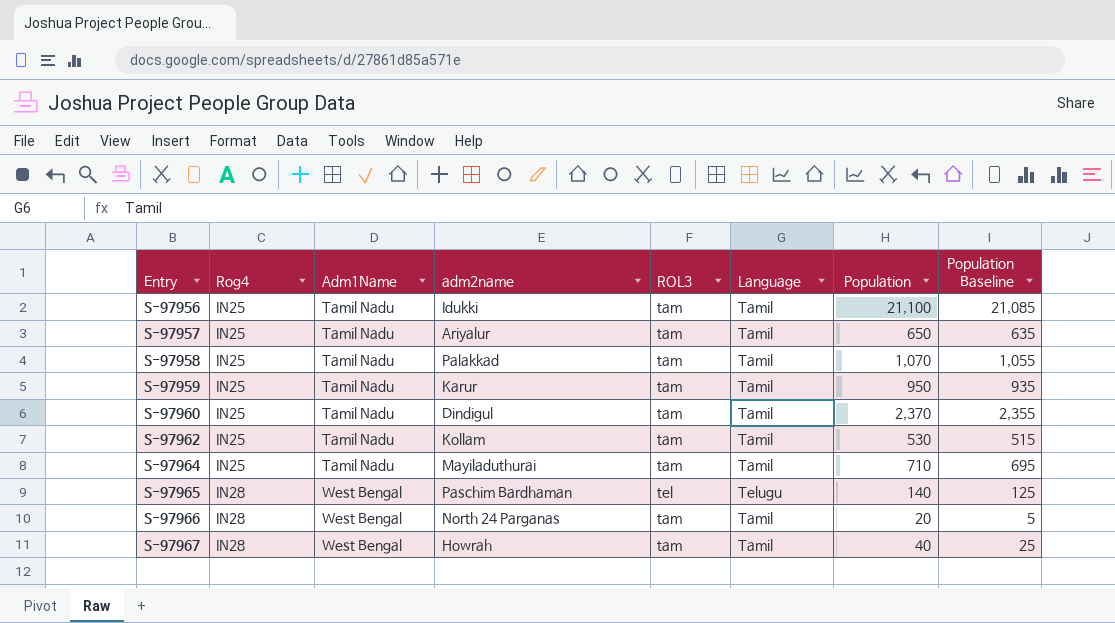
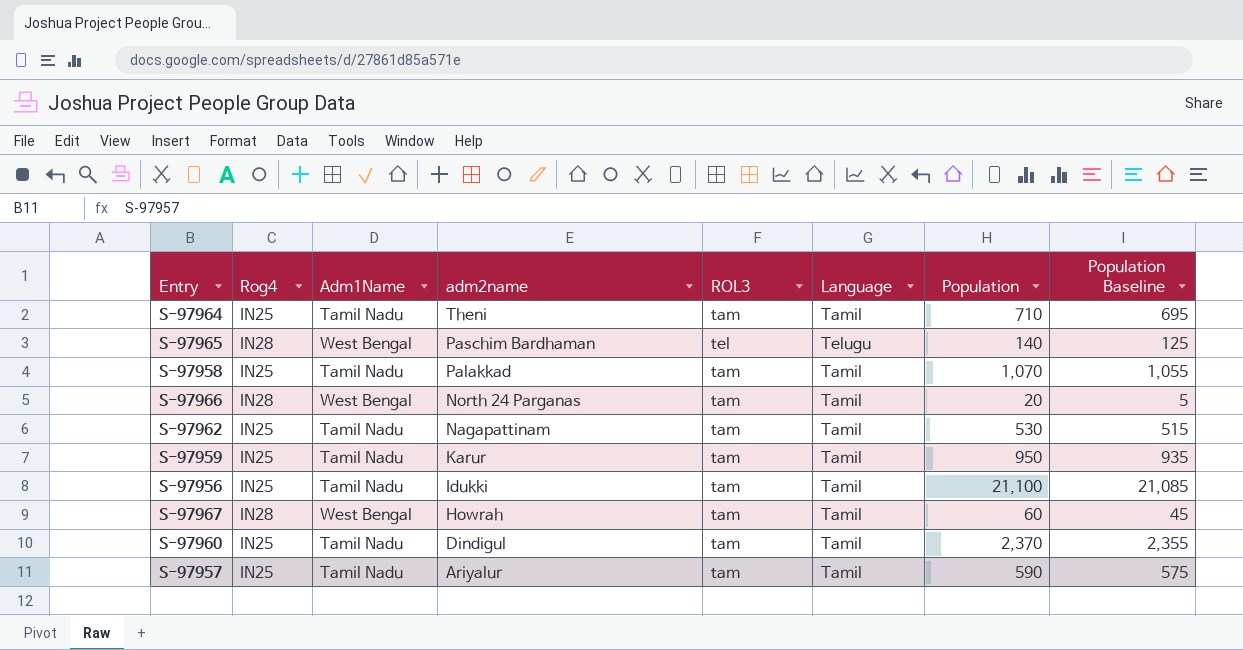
row order: Entry ascending -> adm2name descending
S-97964 | adm2name: Mayiladuthurai -> Theni
S-97962 | adm2name: Kollam -> Nagapattinam
S-97967 | Population: 40 -> 60
S-97967 | Population Baseline: 25 -> 45
S-97957 | Population: 650 -> 590
S-97957 | Population Baseline: 635 -> 575

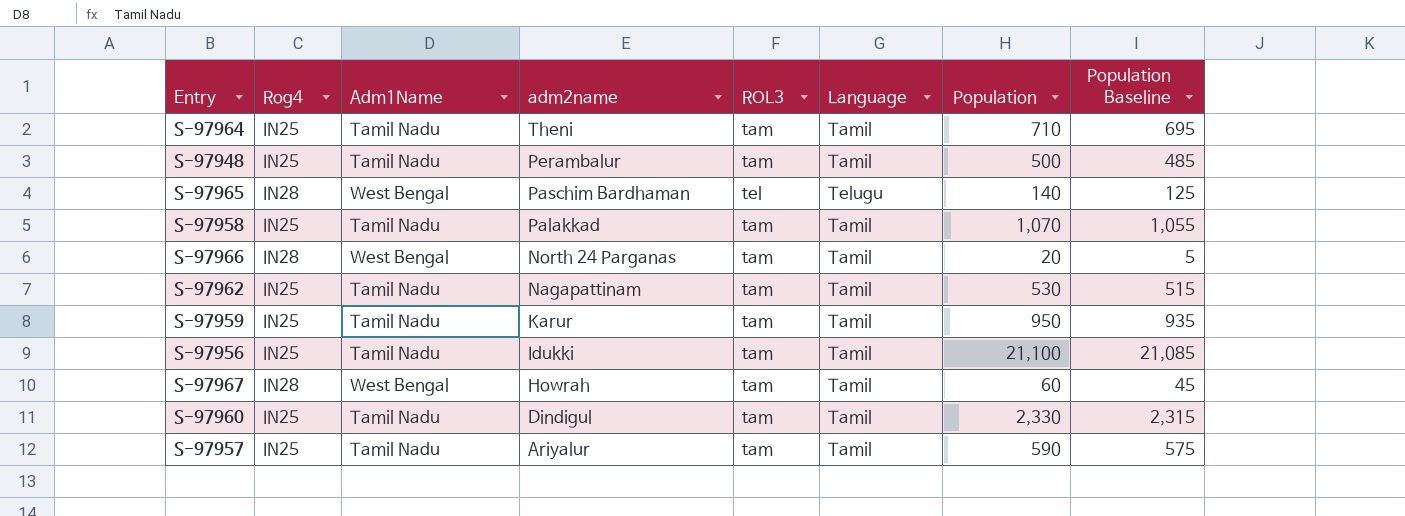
row S-97948: none -> IN25 | Tamil Nadu | Perambalur | tam | Tamil | 500 | 485
S-97960 | Population: 2,370 -> 2,330
S-97960 | Population Baseline: 2,355 -> 2,315

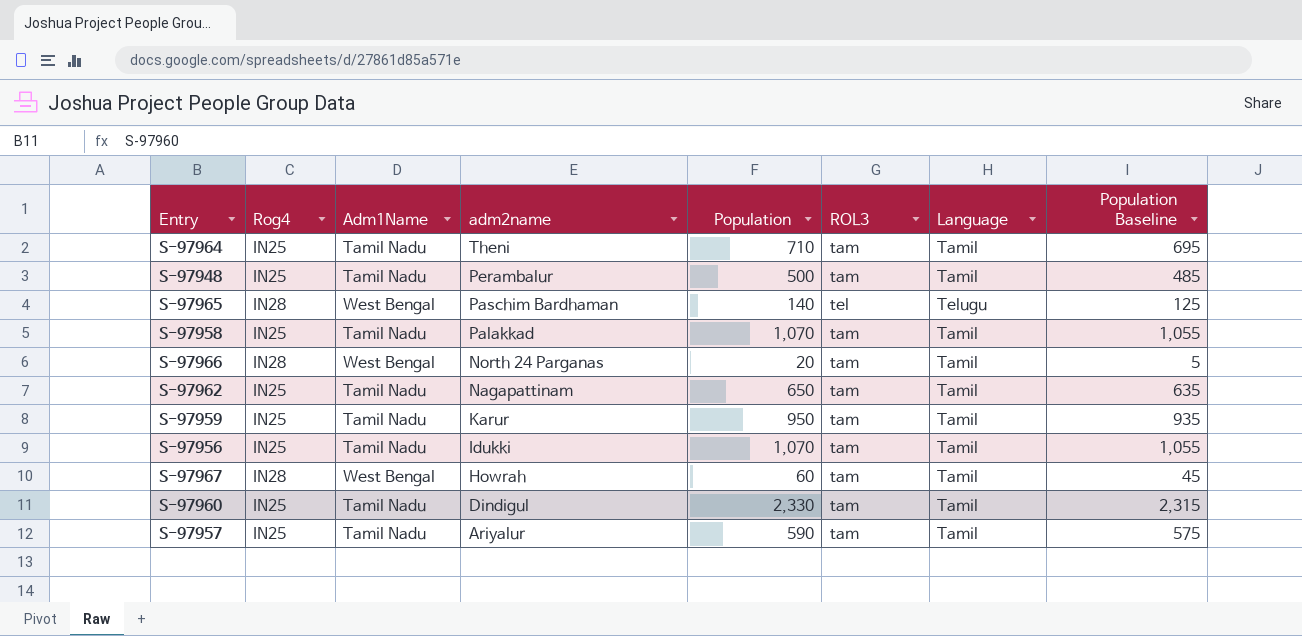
column Population | position: 7 -> 5
S-97962 | Population: 530 -> 650
S-97962 | Population Baseline: 515 -> 635
S-97956 | Population: 21,100 -> 1,070
S-97956 | Population Baseline: 21,085 -> 1,055

